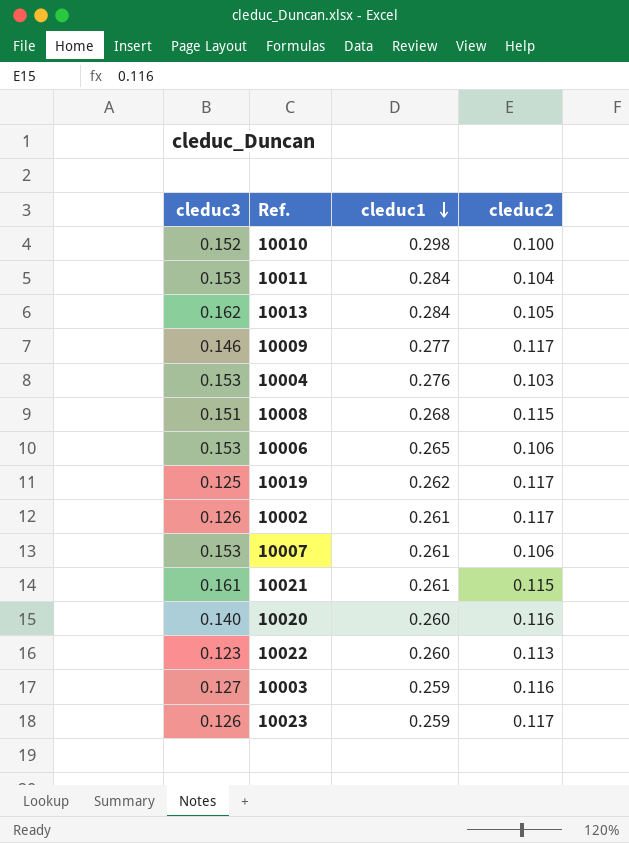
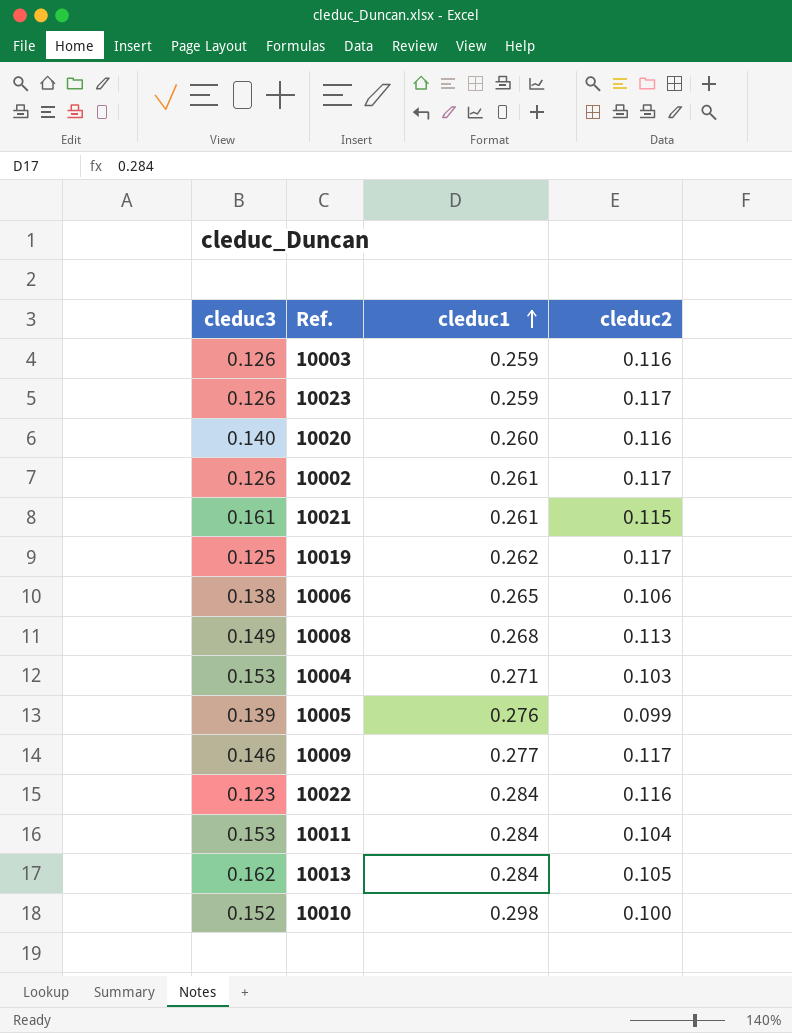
row order: cleduc1 descending -> cleduc1 ascending
row 10007: 0.153 | 0.261 | 0.106 -> none
10003 | cleduc3: 0.127 -> 0.126
10006 | cleduc3: 0.153 -> 0.138
10008 | cleduc3: 0.151 -> 0.149
10008 | cleduc2: 0.115 -> 0.113
10004 | cleduc1: 0.276 -> 0.271
row 10005: none -> 0.139 | 0.276 | 0.099
10022 | cleduc1: 0.260 -> 0.284
10022 | cleduc2: 0.113 -> 0.116

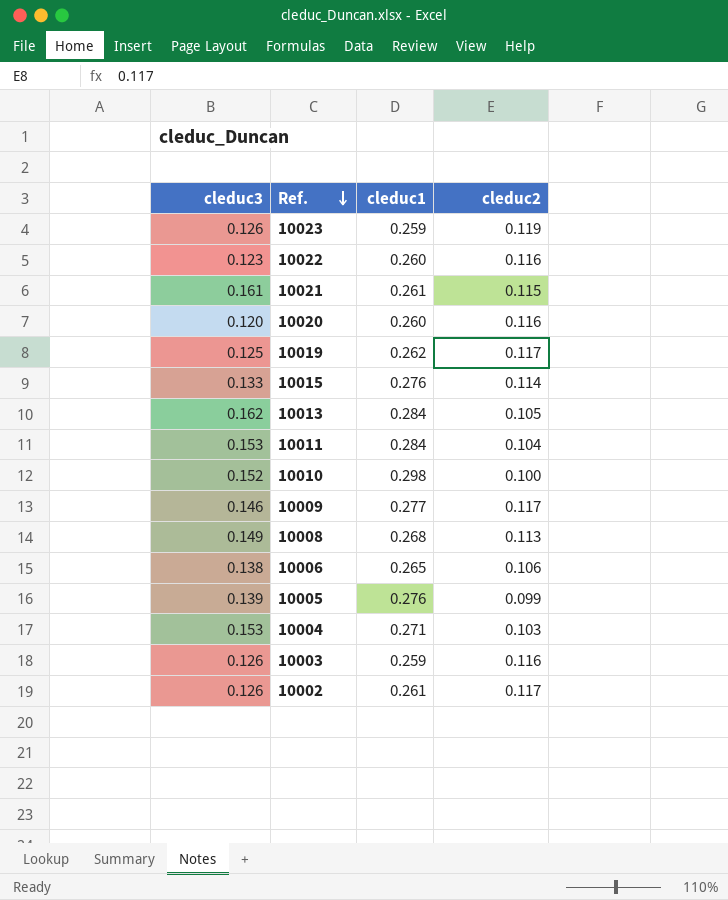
row order: cleduc1 ascending -> Ref. descending
10023 | cleduc2: 0.117 -> 0.119
10022 | cleduc1: 0.284 -> 0.260
10020 | cleduc3: 0.140 -> 0.120
row 10015: none -> 0.133 | 0.276 | 0.114

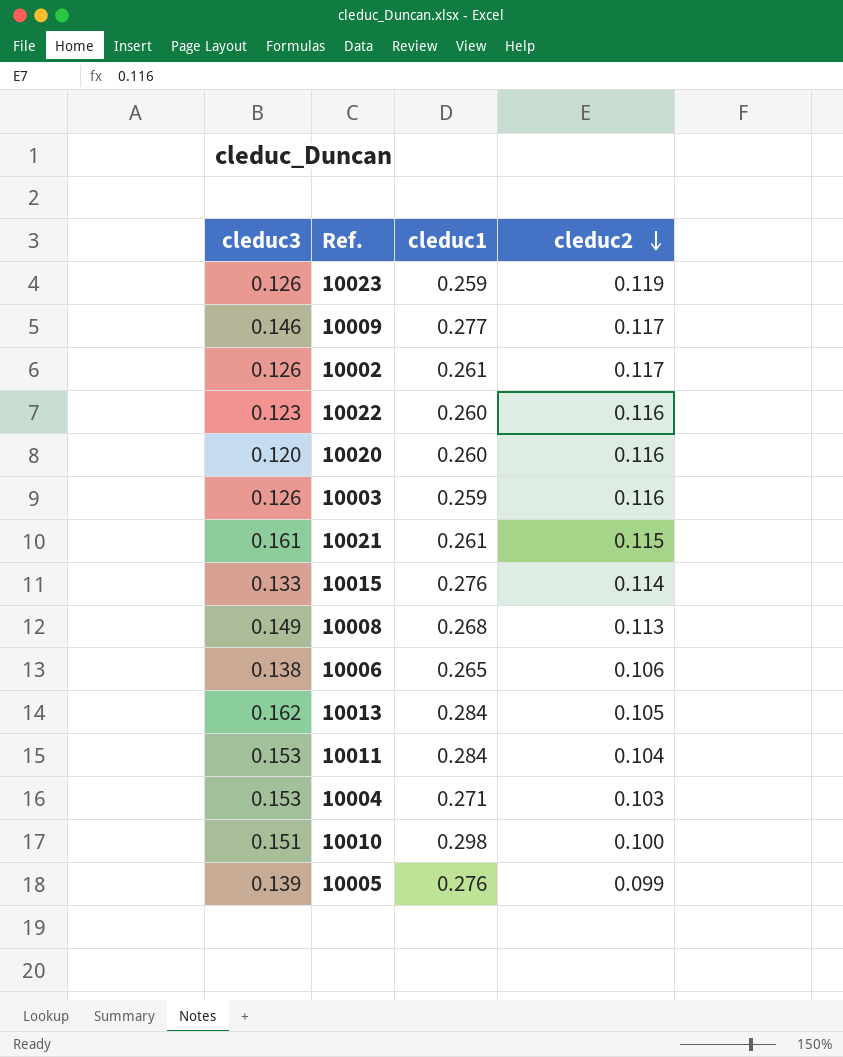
row order: Ref. descending -> cleduc2 descending
row 10019: 0.125 | 0.262 | 0.117 -> none
10010 | cleduc3: 0.152 -> 0.151

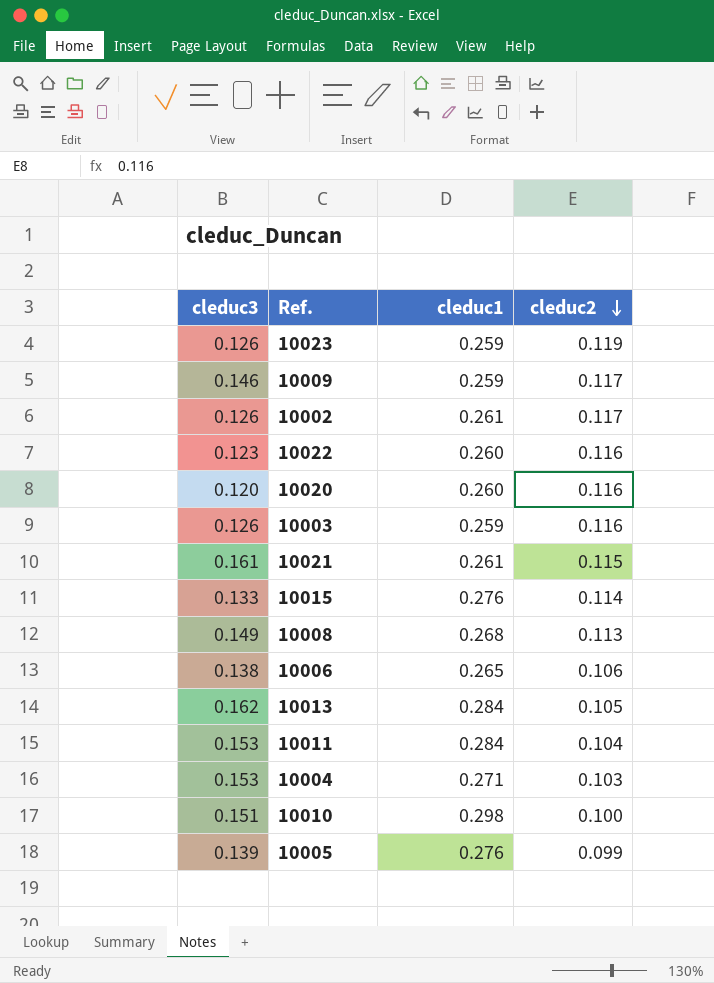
10009 | cleduc1: 0.277 -> 0.259

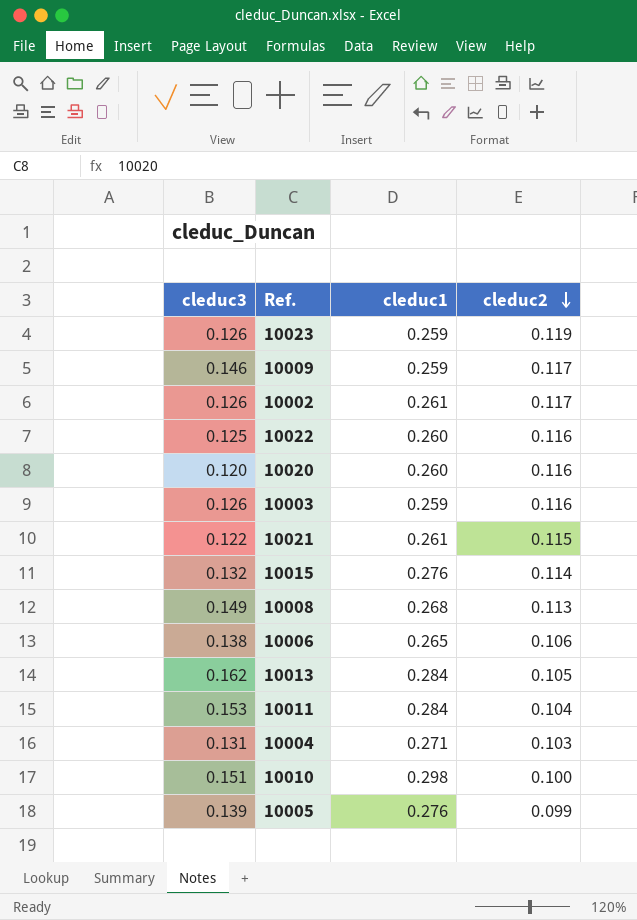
10022 | cleduc3: 0.123 -> 0.125
10021 | cleduc3: 0.161 -> 0.122
10015 | cleduc3: 0.133 -> 0.132
10004 | cleduc3: 0.153 -> 0.131

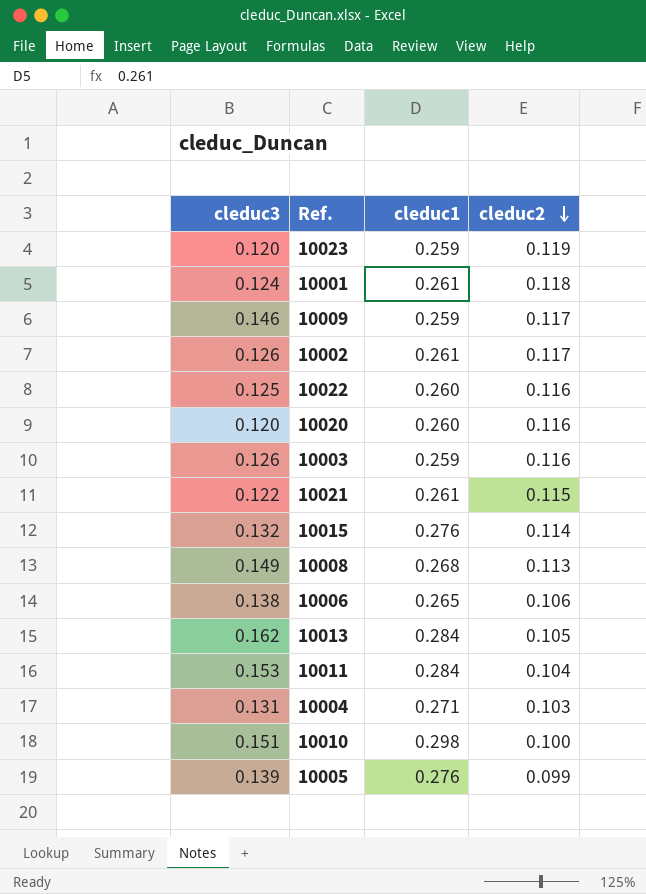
10023 | cleduc3: 0.126 -> 0.120
row 10001: none -> 0.124 | 0.261 | 0.118

